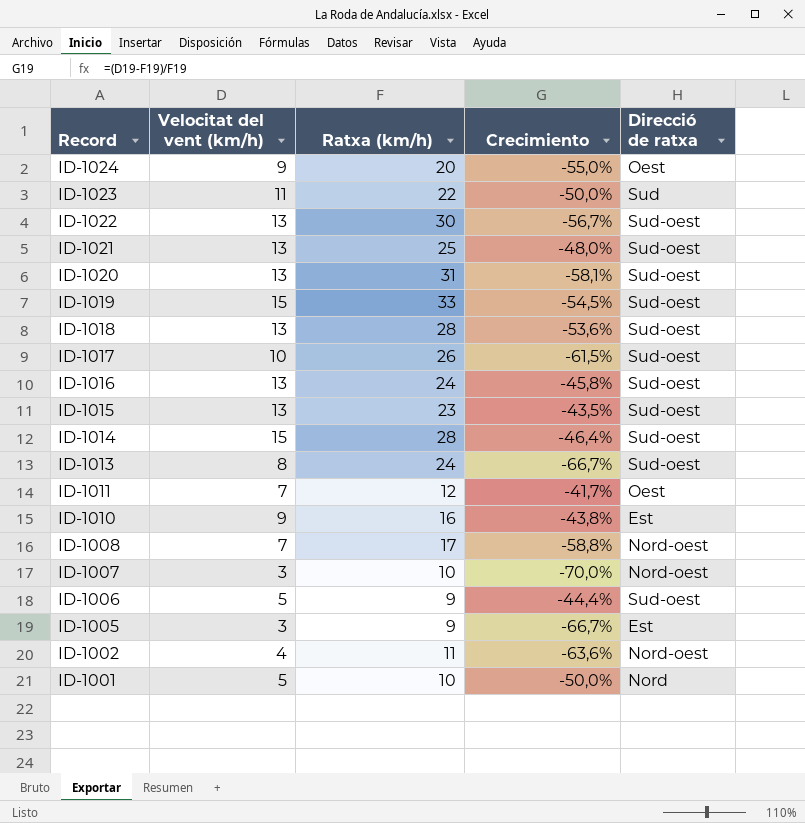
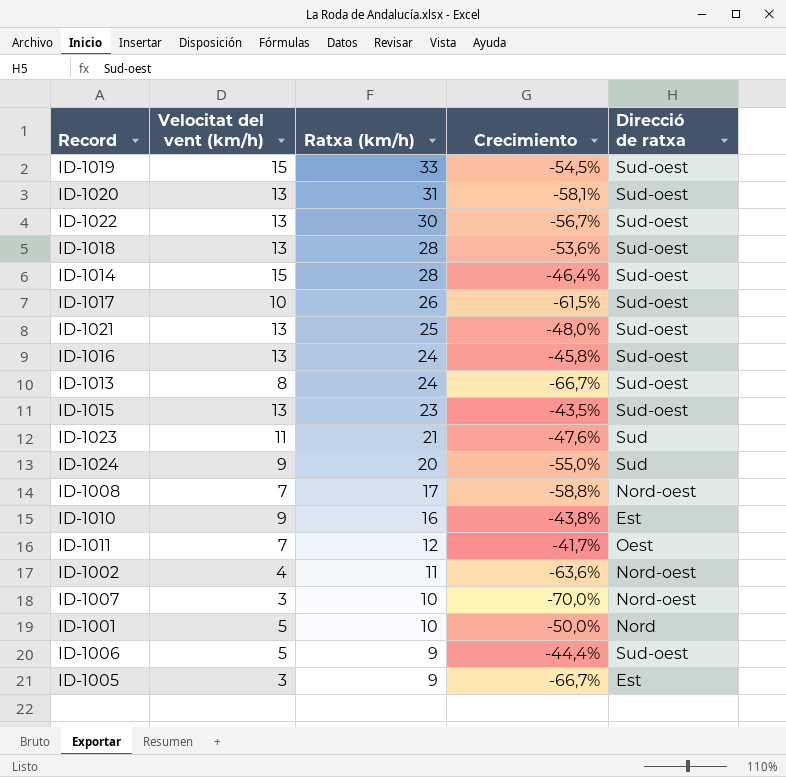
row order: Record descending -> Ratxa (km/h) descending
ID-1023 | Ratxa (km/h): 22 -> 21
ID-1023 | Crecimiento: -50,0% -> -47,6%
ID-1024 | Direcció de ratxa: Oest -> Sud

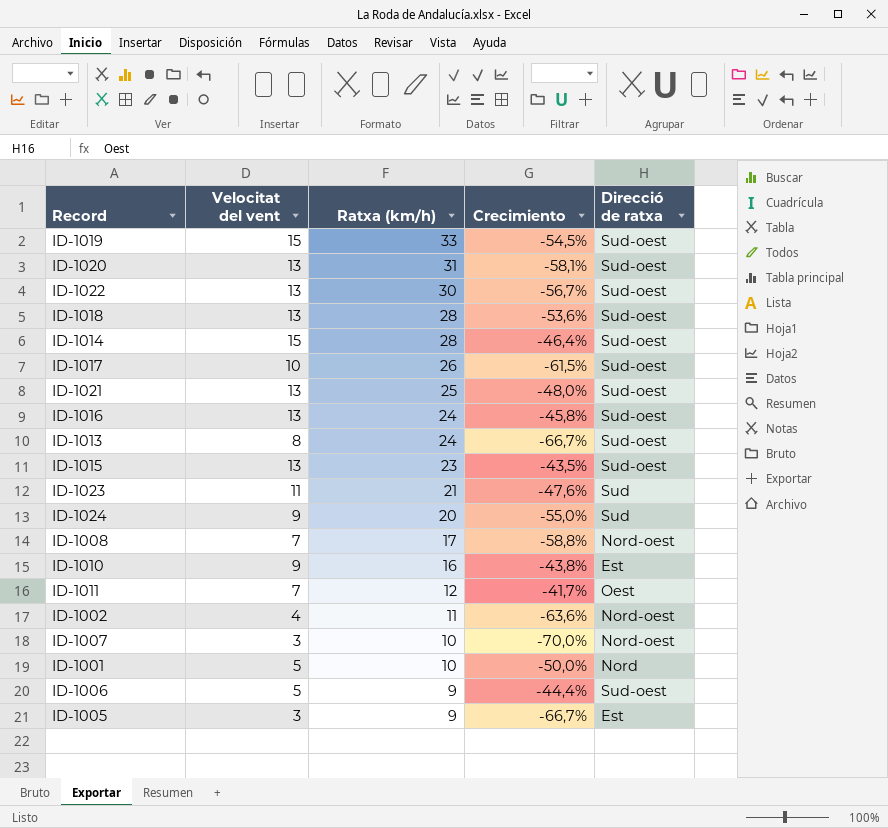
column name: Velocitat del vent (km/h) -> Velocitat del vent

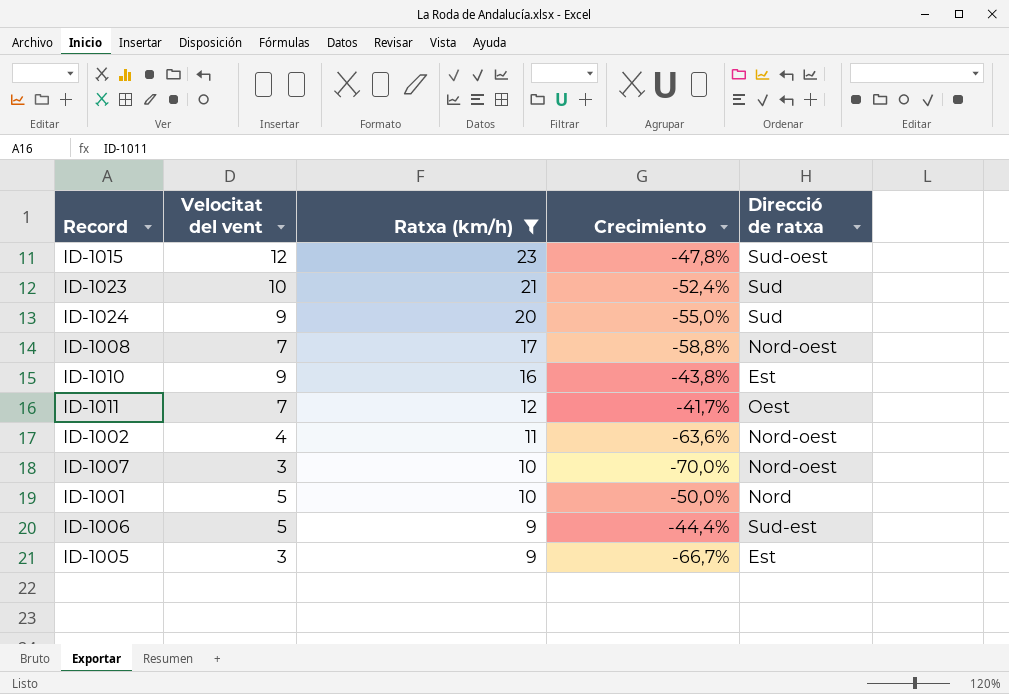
filter: none -> Ratxa (km/h) <= 23
ID-1015 | Velocitat del vent: 13 -> 12
ID-1015 | Crecimiento: -43,5% -> -47,8%
ID-1023 | Velocitat del vent: 11 -> 10
ID-1023 | Crecimiento: -47,6% -> -52,4%
ID-1006 | Direcció de ratxa: Sud-oest -> Sud-est

